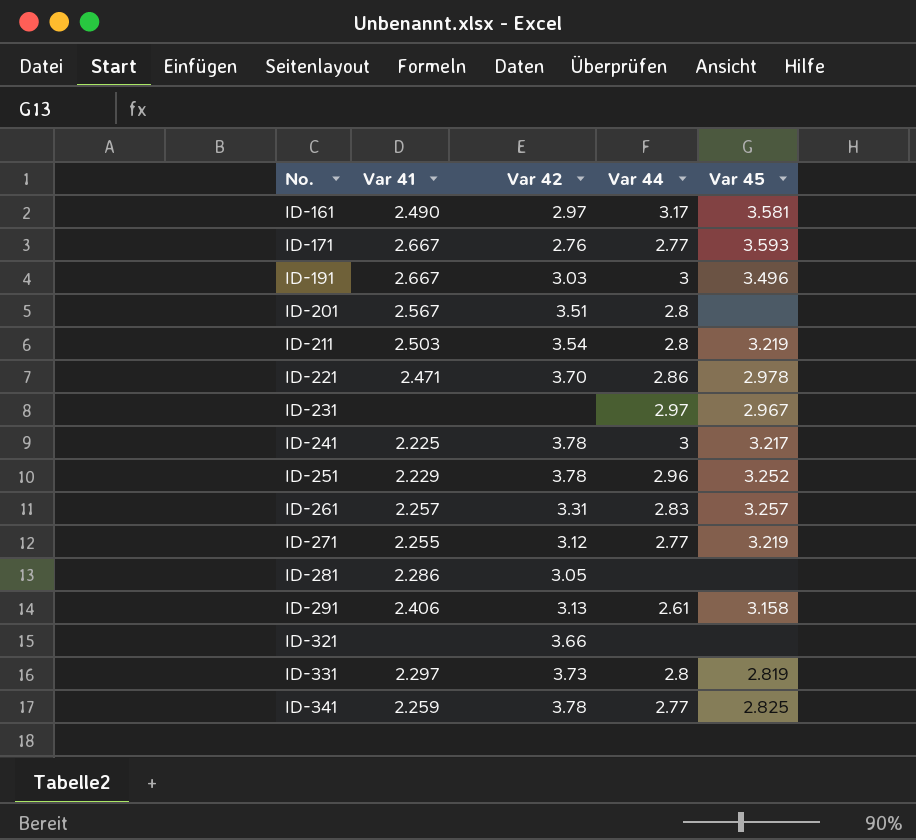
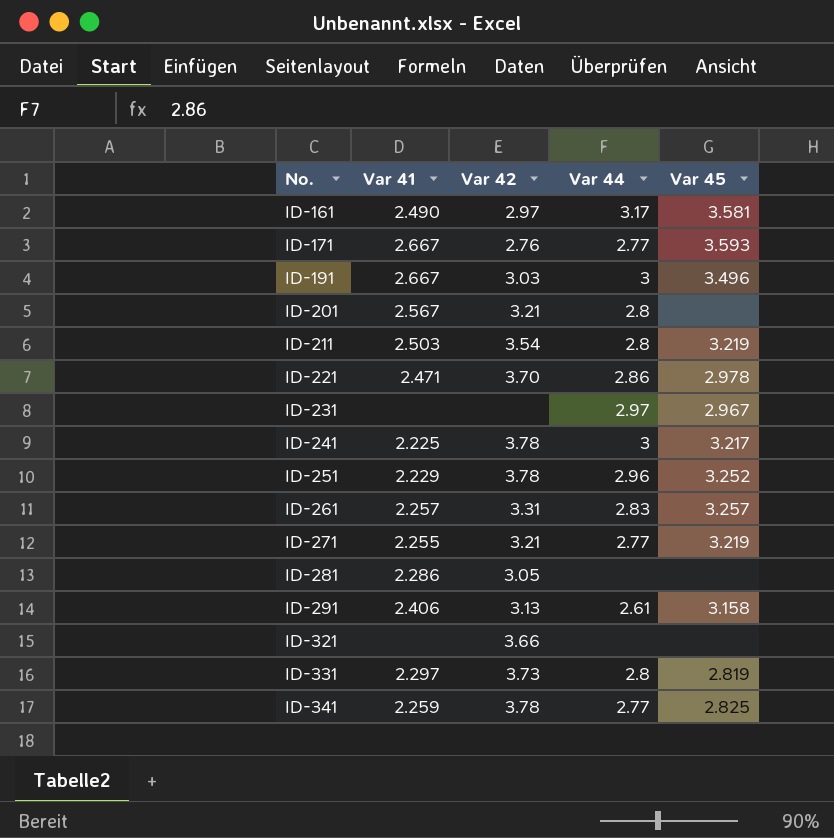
ID-201 | Var 42: 3.51 -> 3.21
ID-271 | Var 42: 3.12 -> 3.21

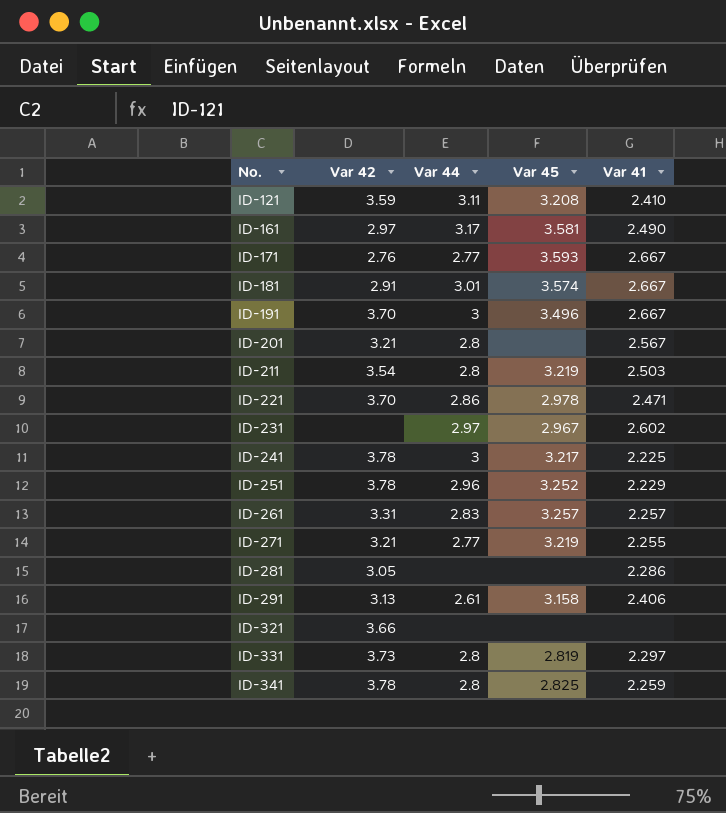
column Var 41 | position: 2 -> 5
row ID-121: none -> 3.59 | 3.11 | 3.208 | 2.410
row ID-181: none -> 2.91 | 3.01 | 3.574 | 2.667
ID-191 | Var 42: 3.03 -> 3.70
ID-231 | Var 41: none -> 2.602
ID-341 | Var 44: 2.77 -> 2.8

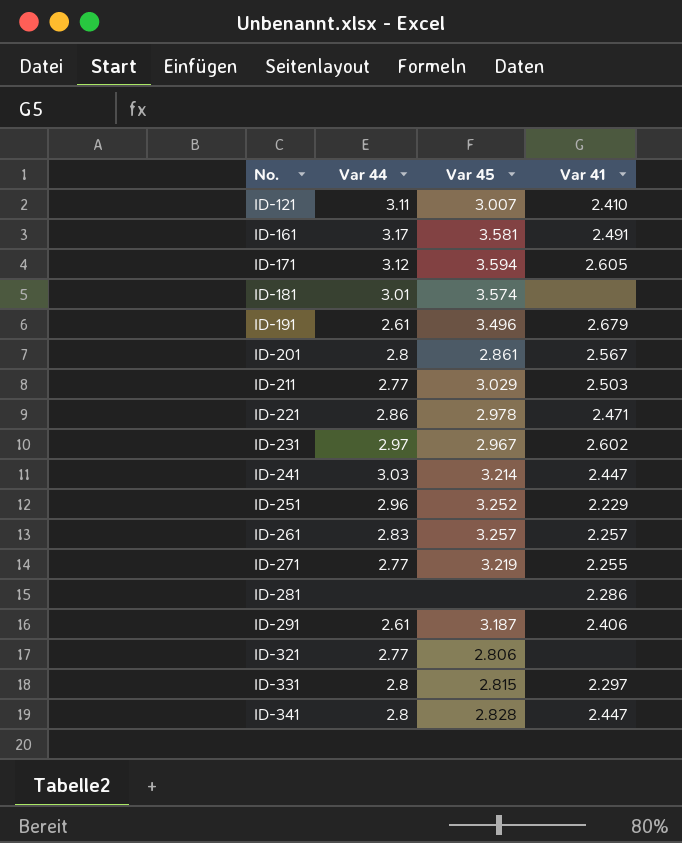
column Var 42 | position: 2 -> none
ID-121 | Var 45: 3.208 -> 3.007
ID-161 | Var 41: 2.490 -> 2.491
ID-171 | Var 44: 2.77 -> 3.12
ID-171 | Var 45: 3.593 -> 3.594
ID-171 | Var 41: 2.667 -> 2.605
ID-181 | Var 41: 2.667 -> none
ID-191 | Var 44: 3 -> 2.61
ID-191 | Var 41: 2.667 -> 2.679
ID-201 | Var 45: none -> 2.861
ID-211 | Var 44: 2.8 -> 2.77
ID-211 | Var 45: 3.219 -> 3.029
ID-241 | Var 44: 3 -> 3.03
ID-241 | Var 45: 3.217 -> 3.214
ID-241 | Var 41: 2.225 -> 2.447
ID-291 | Var 45: 3.158 -> 3.187
ID-321 | Var 44: none -> 2.77
ID-321 | Var 45: none -> 2.806
ID-331 | Var 45: 2.819 -> 2.815
ID-341 | Var 45: 2.825 -> 2.828
ID-341 | Var 41: 2.259 -> 2.447

